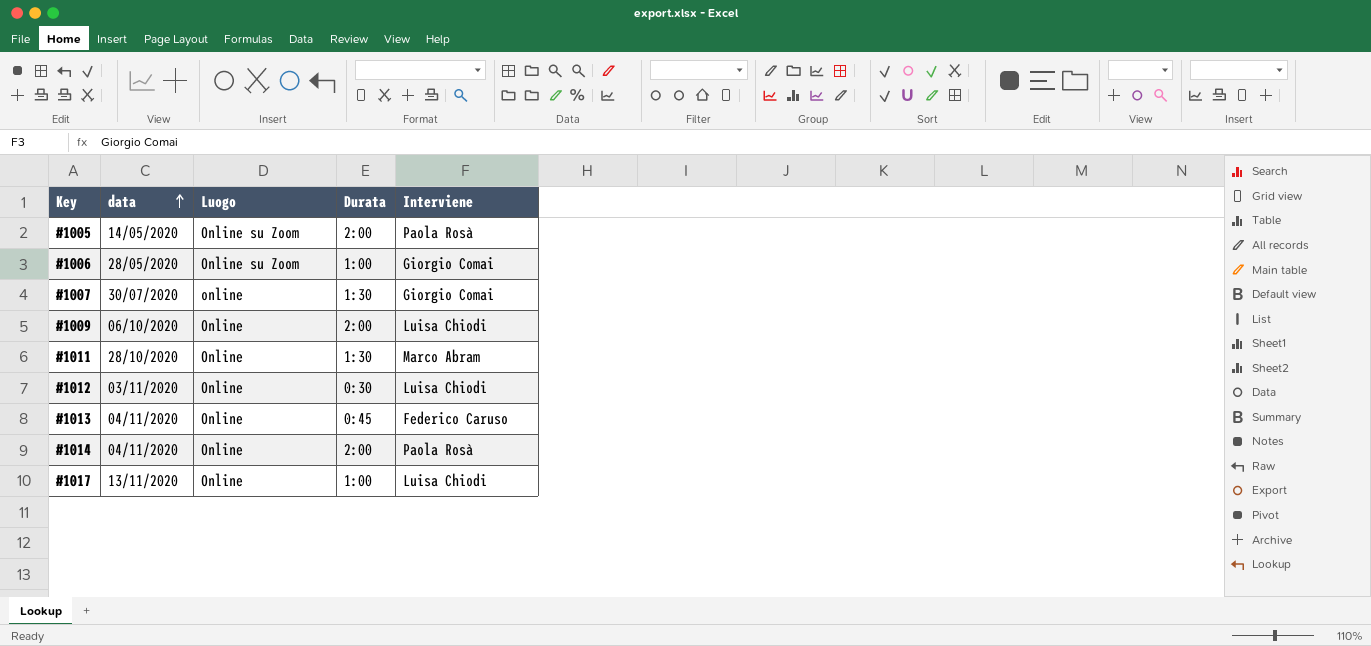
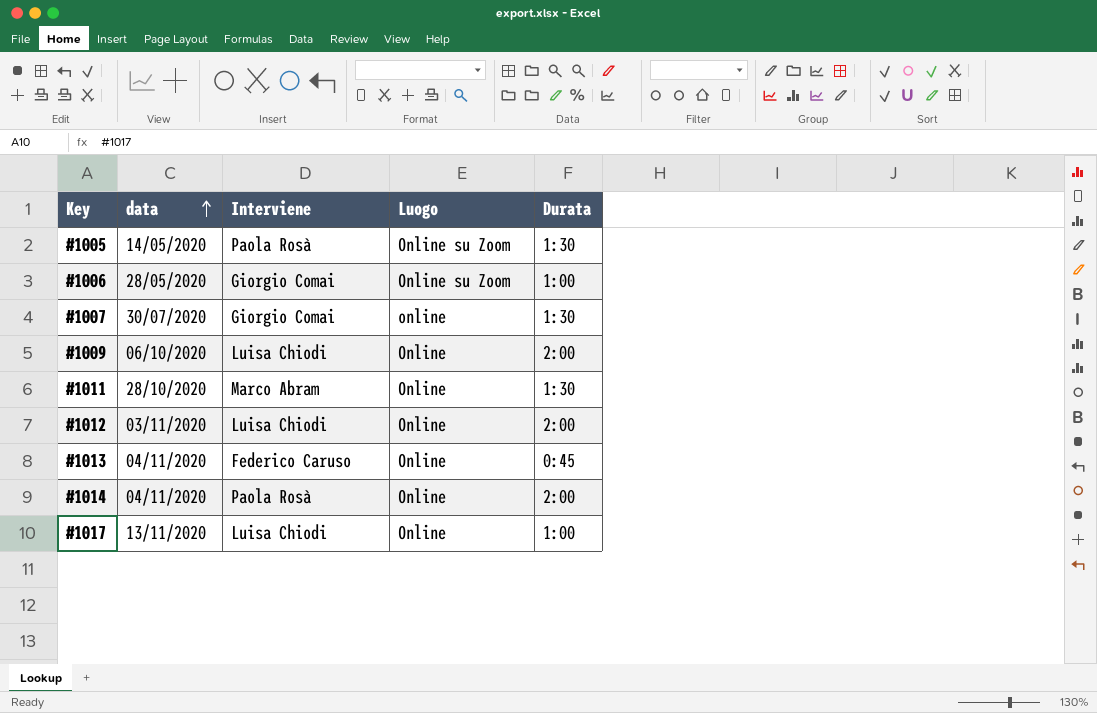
column Interviene | position: 5 -> 3
#1005 | Durata: 2:00 -> 1:30
#1012 | Durata: 0:30 -> 2:00

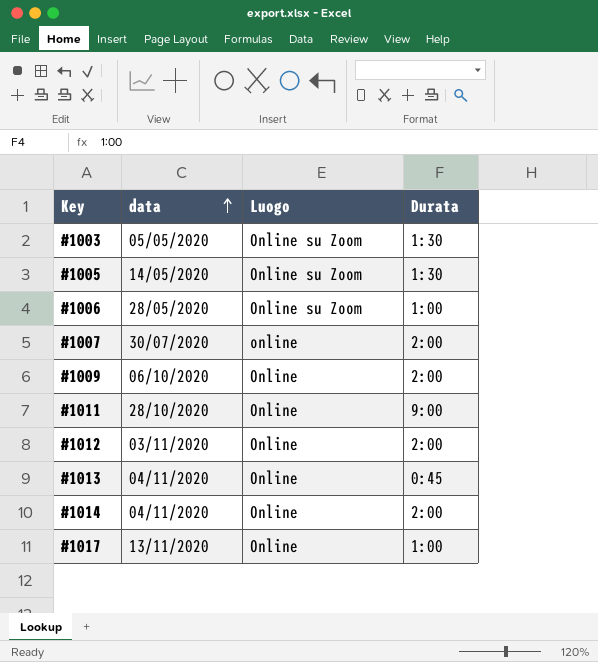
column Interviene | position: 3 -> none
row #1003: none -> 05/05/2020 | Online su Zoom | 1:30
#1007 | Durata: 1:30 -> 2:00
#1011 | Durata: 1:30 -> 9:00

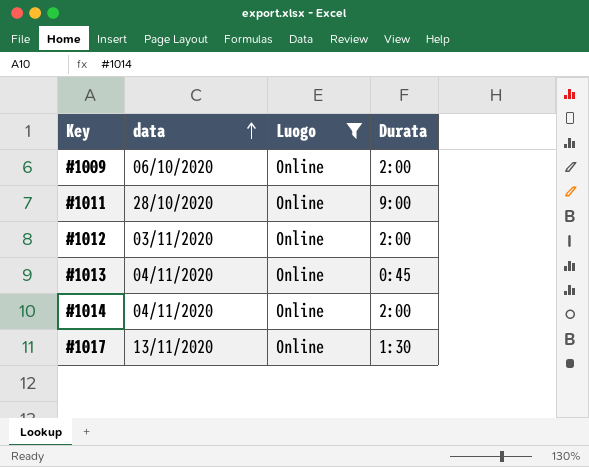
filter: none -> Luogo = Online
#1017 | Durata: 1:00 -> 1:30

